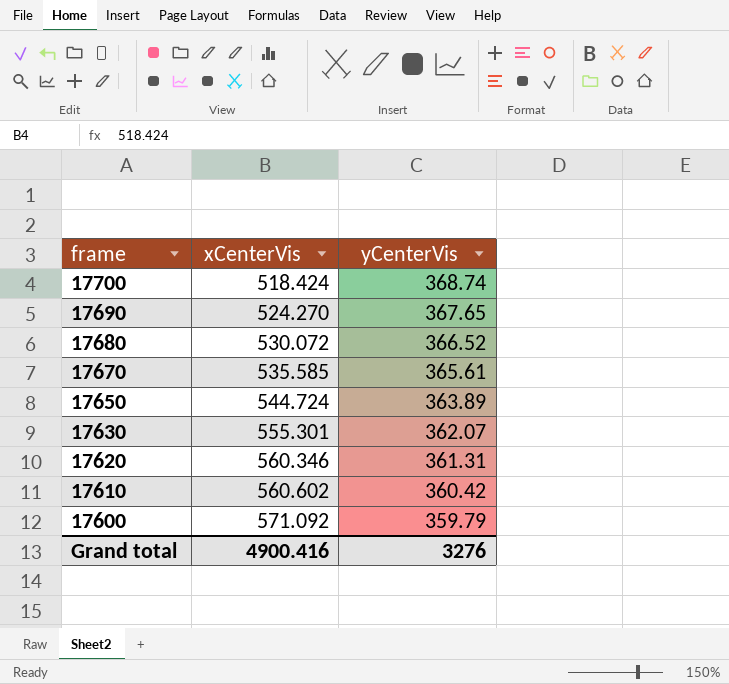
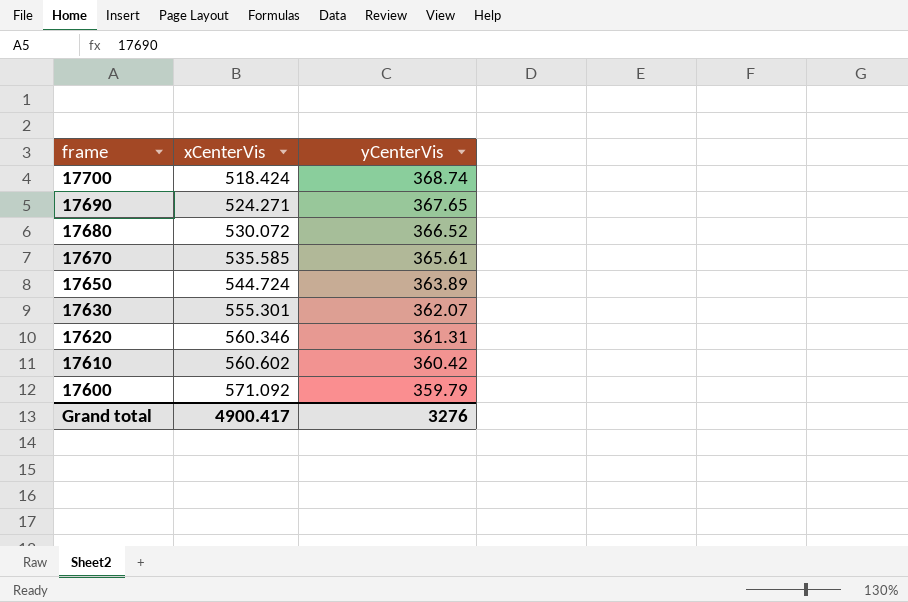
17690 | xCenterVis: 524.270 -> 524.271
Grand total | xCenterVis: 4900.416 -> 4900.417

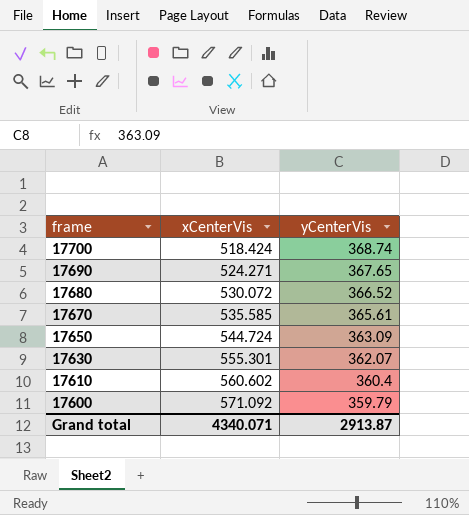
row 17620: 560.346 | 361.31 -> none
17650 | yCenterVis: 363.89 -> 363.09
17610 | yCenterVis: 360.42 -> 360.4
Grand total | xCenterVis: 4900.417 -> 4340.071
Grand total | yCenterVis: 3276 -> 2913.87

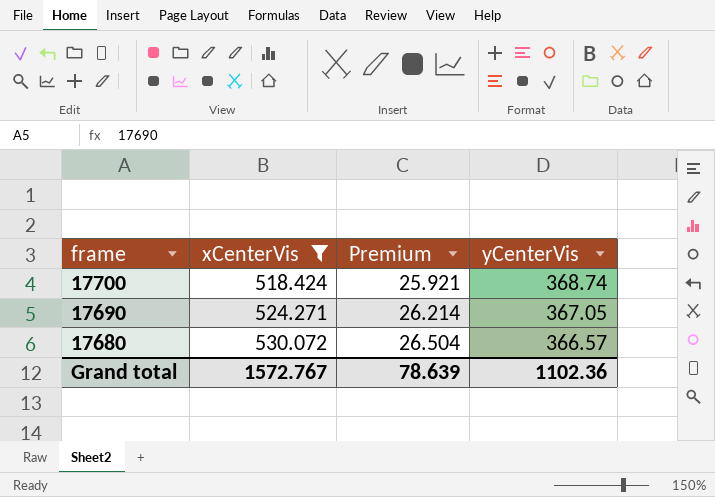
filter: none -> xCenterVis <= 530.072
column Premium | formula: none -> [xCenterVis] * 0.05
17690 | yCenterVis: 367.65 -> 367.05
17680 | yCenterVis: 366.52 -> 366.57
Grand total | xCenterVis: 4340.071 -> 1572.767
Grand total | yCenterVis: 2913.87 -> 1102.36

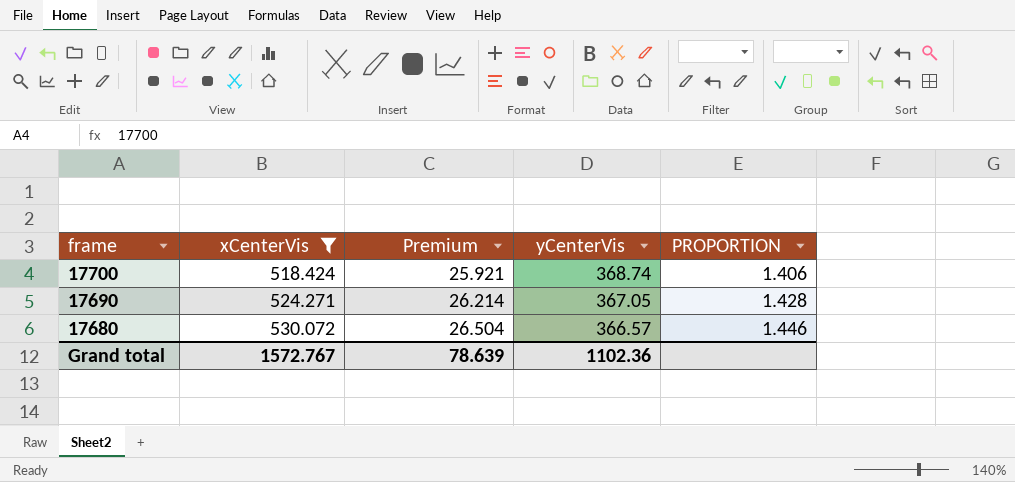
column PROPORTION | formula: none -> [xCenterVis] / [yCenterVis]

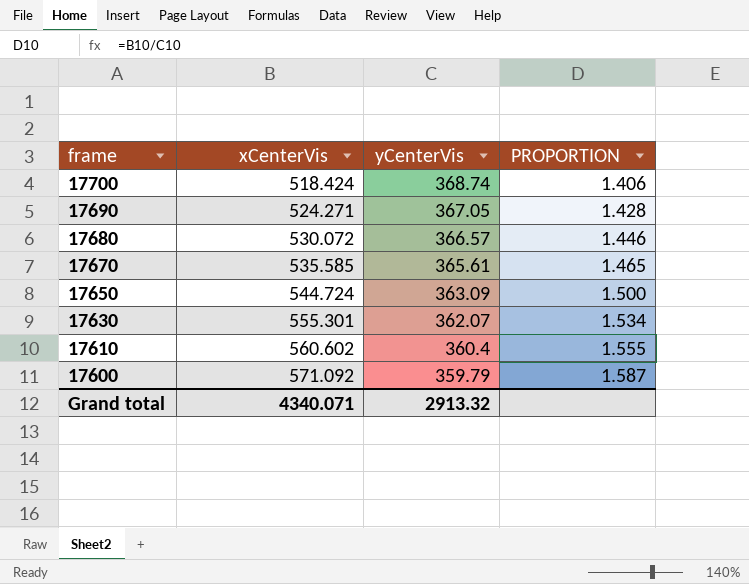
filter: xCenterVis <= 530.072 -> none
column Premium | formula: [xCenterVis] * 0.05 -> none
Grand total | xCenterVis: 1572.767 -> 4340.071
Grand total | yCenterVis: 1102.36 -> 2913.32

